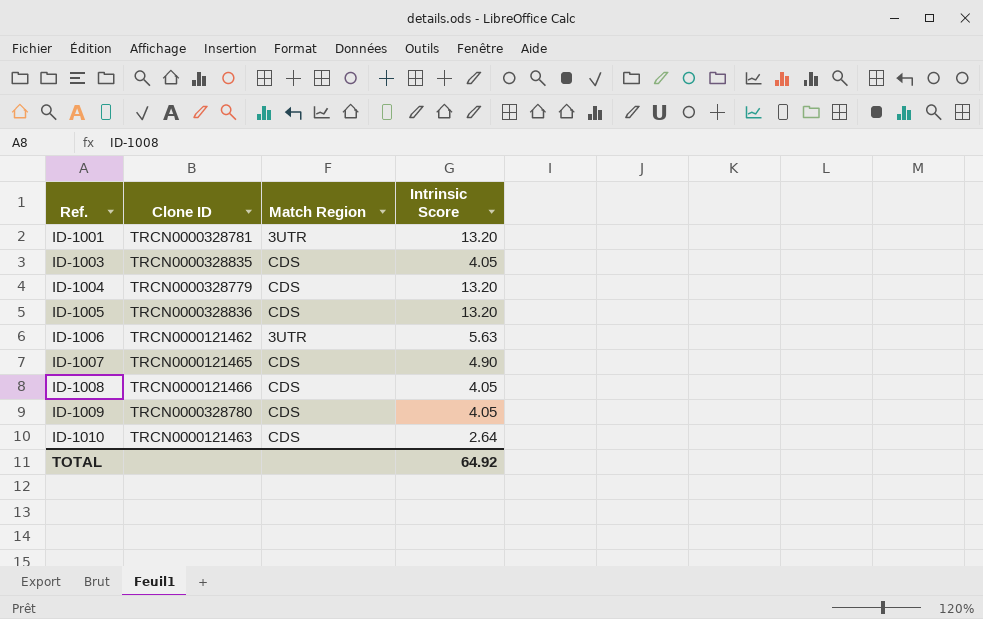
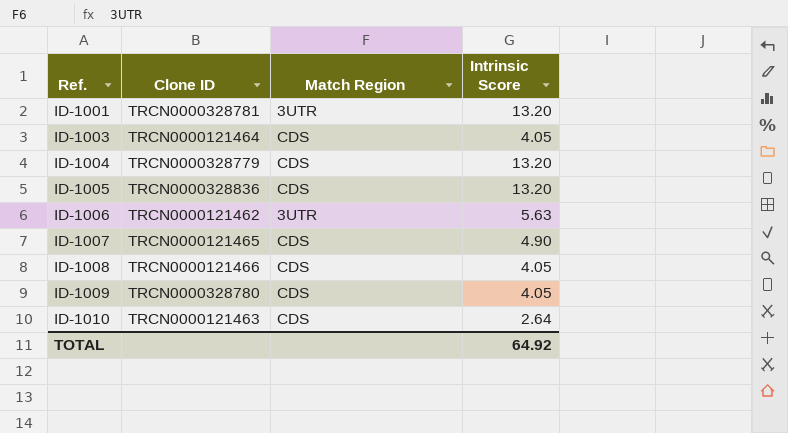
ID-1003 | Clone ID: TRCN0000328835 -> TRCN0000121464

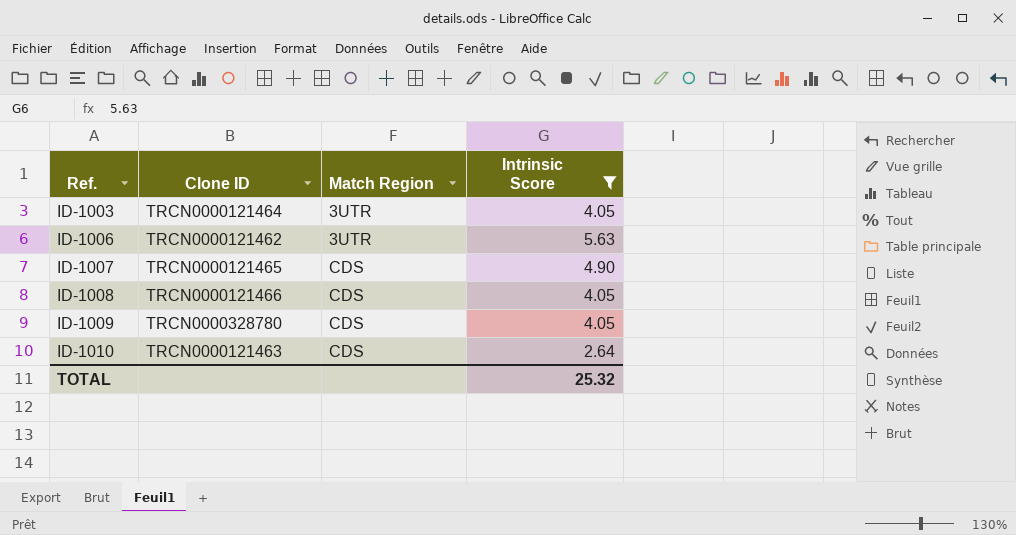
filter: none -> Intrinsic Score != 13.20
ID-1003 | Match Region: CDS -> 3UTR
TOTAL | Intrinsic Score: 64.92 -> 25.32

